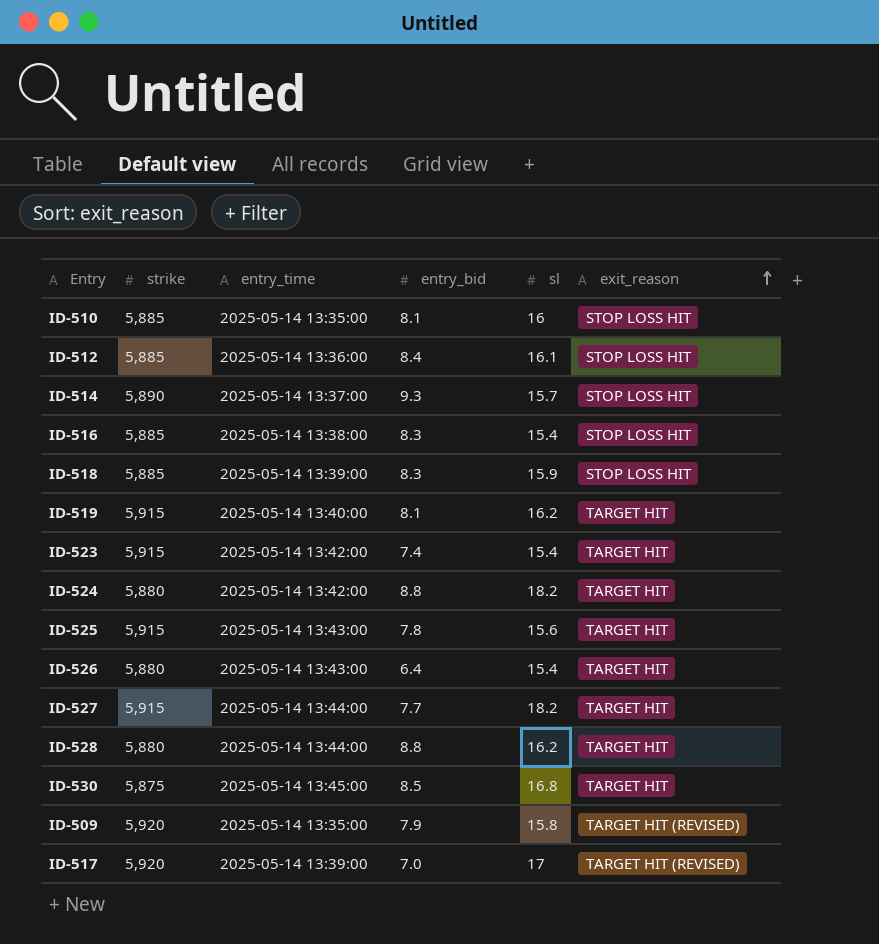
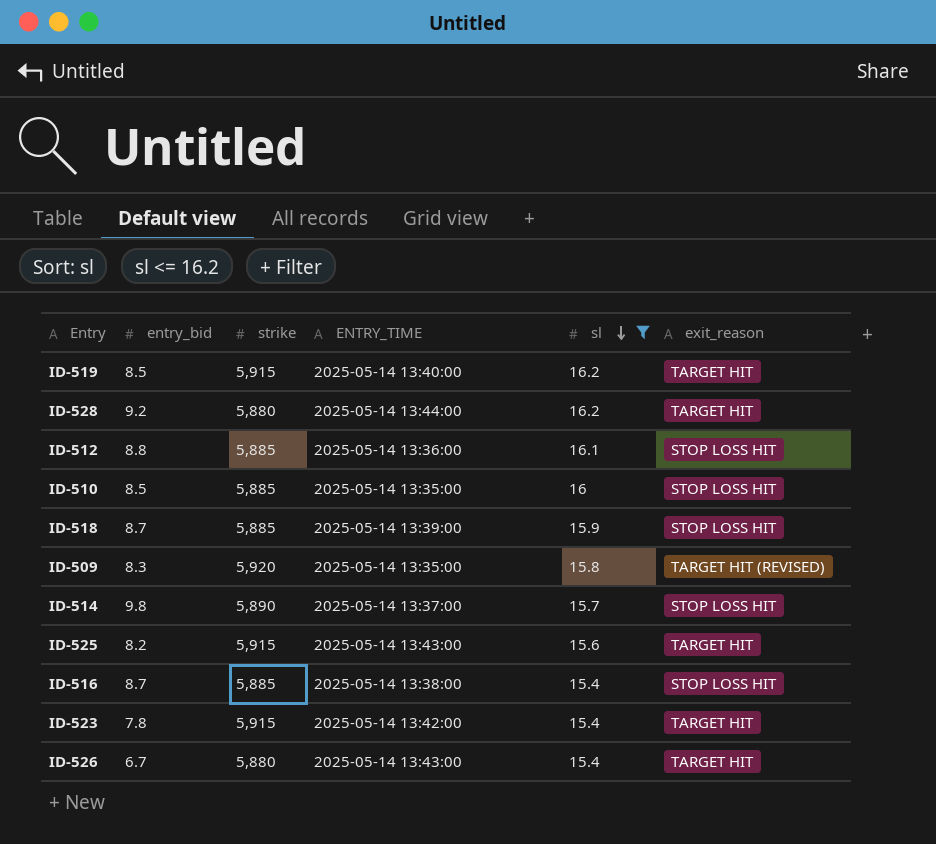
filter: none -> sl <= 16.2
row order: exit_reason ascending -> sl descending
column entry_bid | position: 4 -> 2
column name: entry_time -> ENTRY_TIME
ID-519 | entry_bid: 8.1 -> 8.5
ID-528 | entry_bid: 8.8 -> 9.2
ID-512 | entry_bid: 8.4 -> 8.8
ID-510 | entry_bid: 8.1 -> 8.5
ID-518 | entry_bid: 8.3 -> 8.7
ID-509 | entry_bid: 7.9 -> 8.3
ID-514 | entry_bid: 9.3 -> 9.8
ID-525 | entry_bid: 7.8 -> 8.2
ID-516 | entry_bid: 8.3 -> 8.7
ID-523 | entry_bid: 7.4 -> 7.8
ID-526 | entry_bid: 6.4 -> 6.7

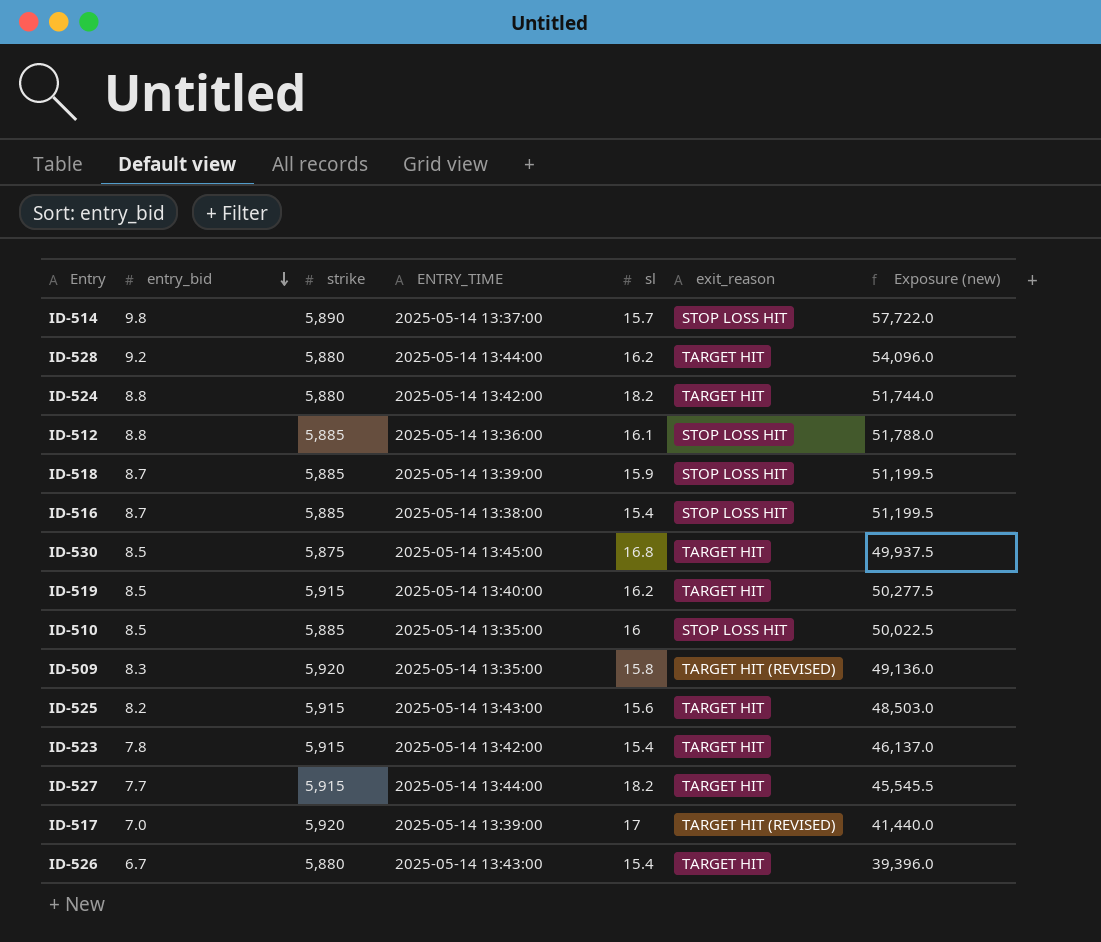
filter: sl <= 16.2 -> none
row order: sl descending -> entry_bid descending
column Exposure (new) | formula: none -> [entry_bid] * [strike]

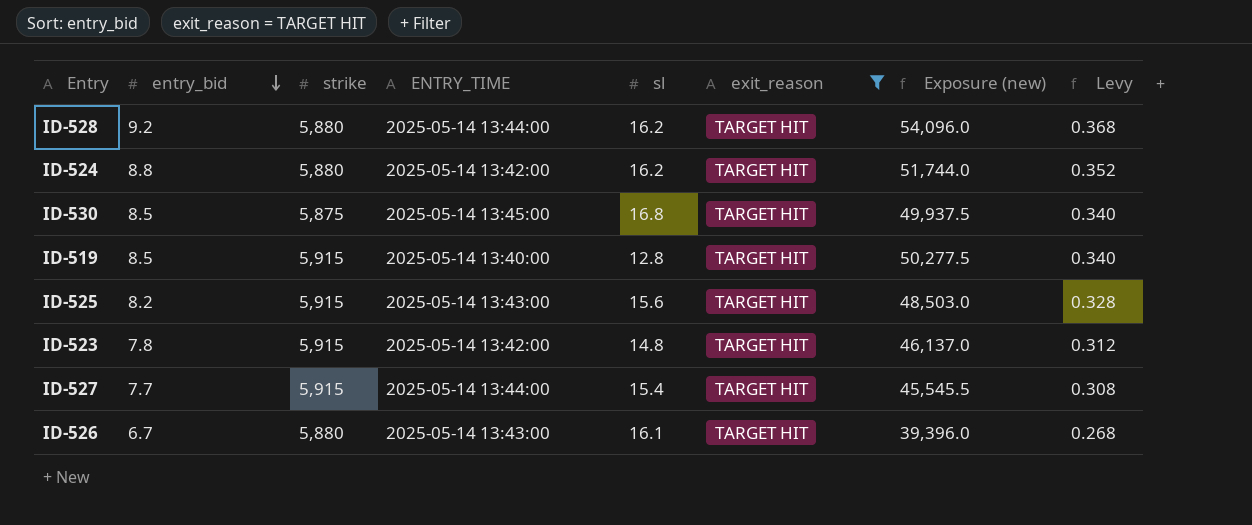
filter: none -> exit_reason = TARGET HIT
column Levy | formula: none -> [entry_bid] * 0.04
ID-524 | sl: 18.2 -> 16.2
ID-519 | sl: 16.2 -> 12.8
ID-523 | sl: 15.4 -> 14.8
ID-527 | sl: 18.2 -> 15.4
ID-526 | sl: 15.4 -> 16.1

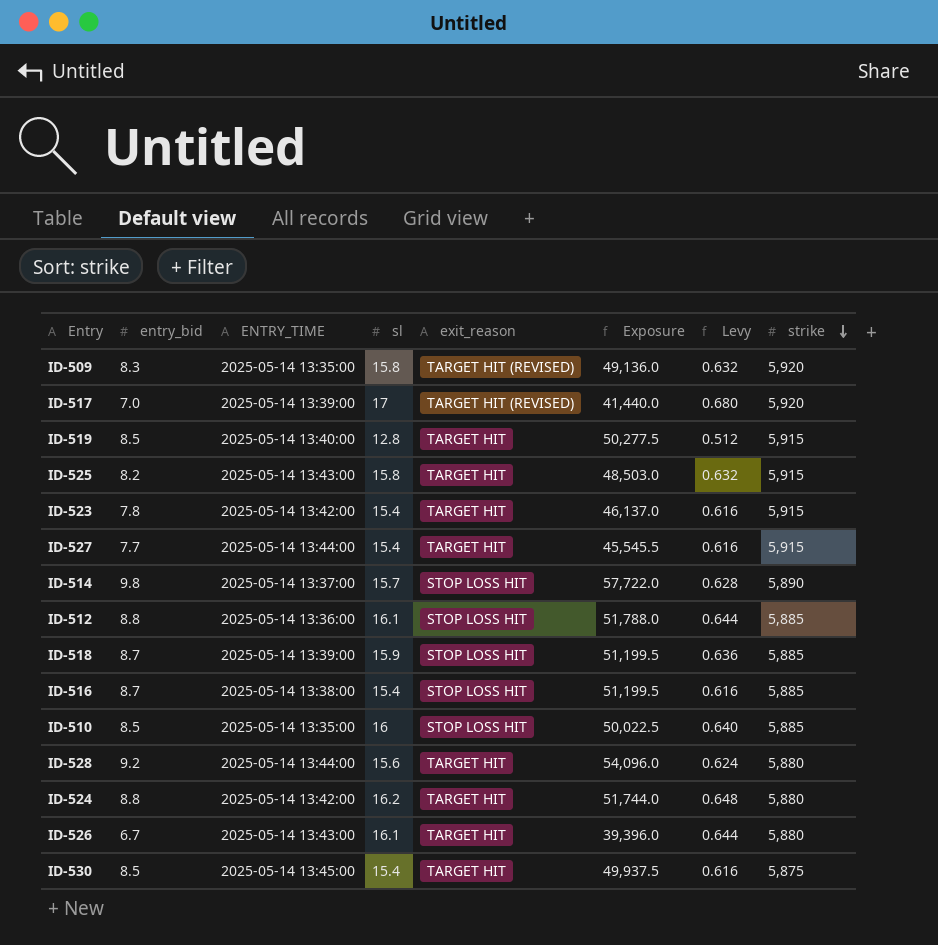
filter: exit_reason = TARGET HIT -> none
row order: entry_bid descending -> strike descending
column name: Exposure (new) -> Exposure
column Levy | formula: [entry_bid] * 0.04 -> [sl] * 0.04
column strike | position: 3 -> 8
ID-525 | sl: 15.6 -> 15.8
ID-523 | sl: 14.8 -> 15.4
ID-528 | sl: 16.2 -> 15.6
ID-530 | sl: 16.8 -> 15.4

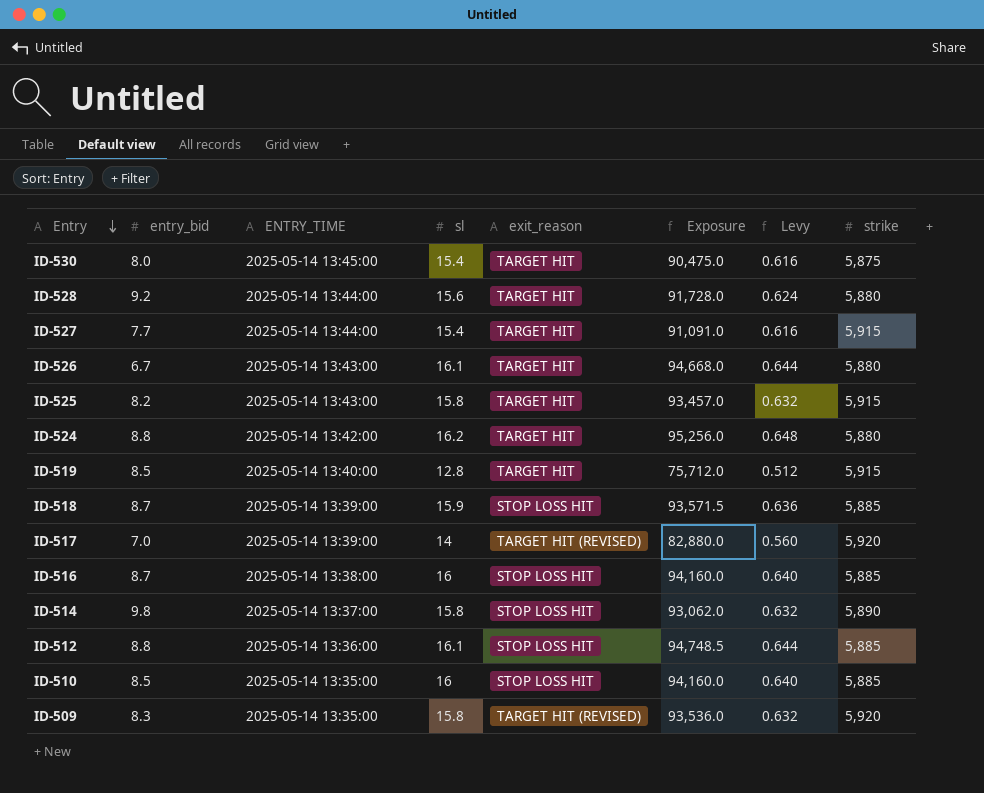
row order: strike descending -> Entry descending
column Exposure | formula: [entry_bid] * [strike] -> [sl] * [strike]
row ID-523: 7.8 | 2025-05-14 13:42:00 | 15.4 | TARGET HIT | 46,137.0 | 0.616 | 5,915 -> none
ID-530 | entry_bid: 8.5 -> 8.0
ID-517 | sl: 17 -> 14
ID-517 | Levy: 0.680 -> 0.560
ID-516 | sl: 15.4 -> 16
ID-516 | Levy: 0.616 -> 0.640
ID-514 | sl: 15.7 -> 15.8
ID-514 | Levy: 0.628 -> 0.632

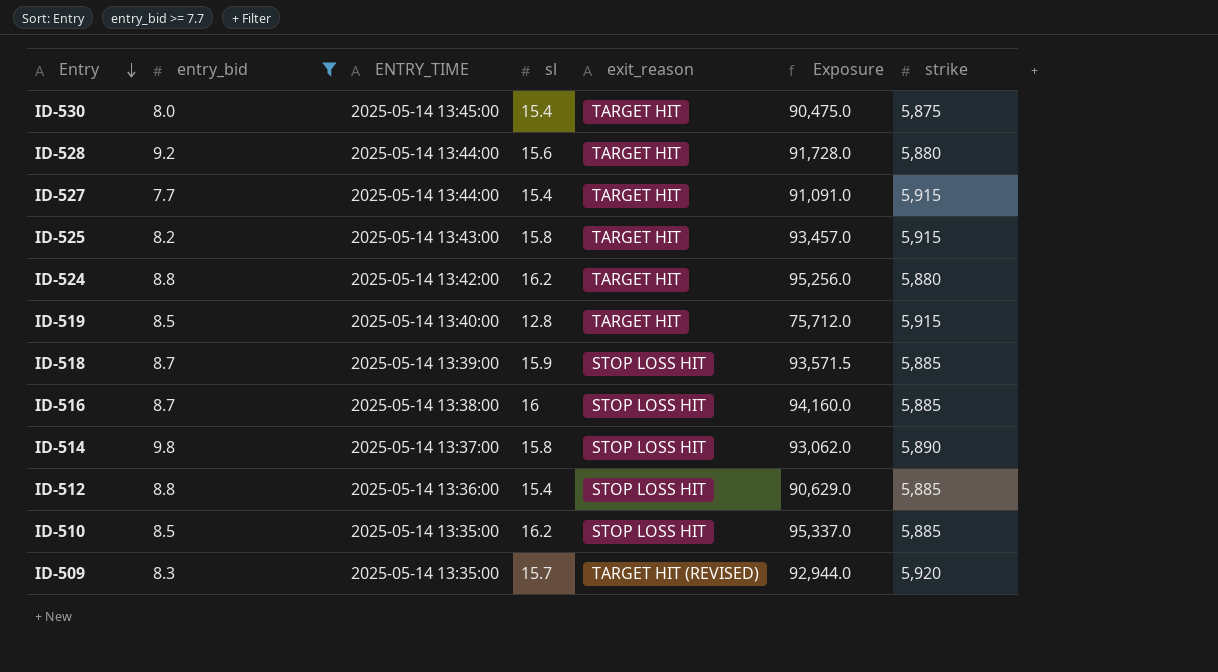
filter: none -> entry_bid >= 7.7
column Levy | formula: [sl] * 0.04 -> none
ID-512 | sl: 16.1 -> 15.4
ID-512 | Exposure: 94,748.5 -> 90,629.0
ID-510 | sl: 16 -> 16.2
ID-510 | Exposure: 94,160.0 -> 95,337.0
ID-509 | sl: 15.8 -> 15.7
ID-509 | Exposure: 93,536.0 -> 92,944.0

